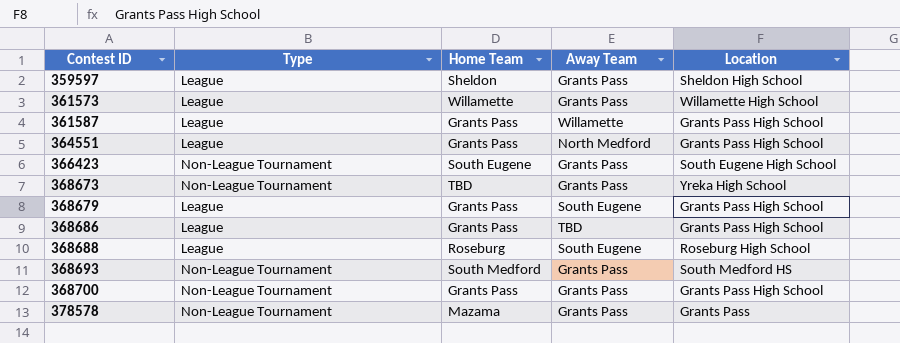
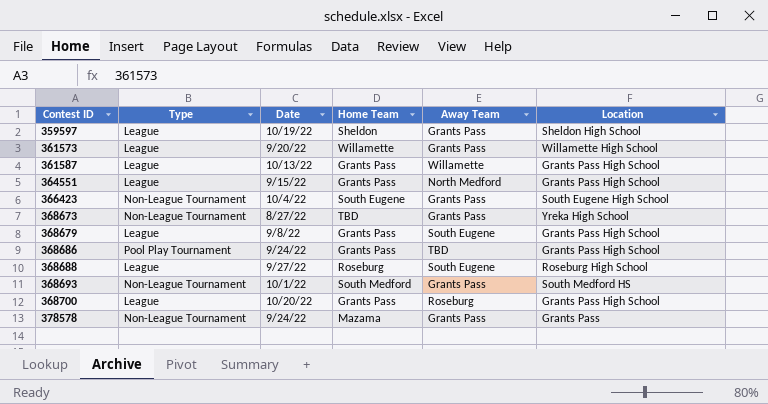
column Date | position: none -> 3
368686 | Type: League -> Pool Play Tournament
368700 | Type: Non-League Tournament -> League
368700 | Away Team: Grants Pass -> Roseburg

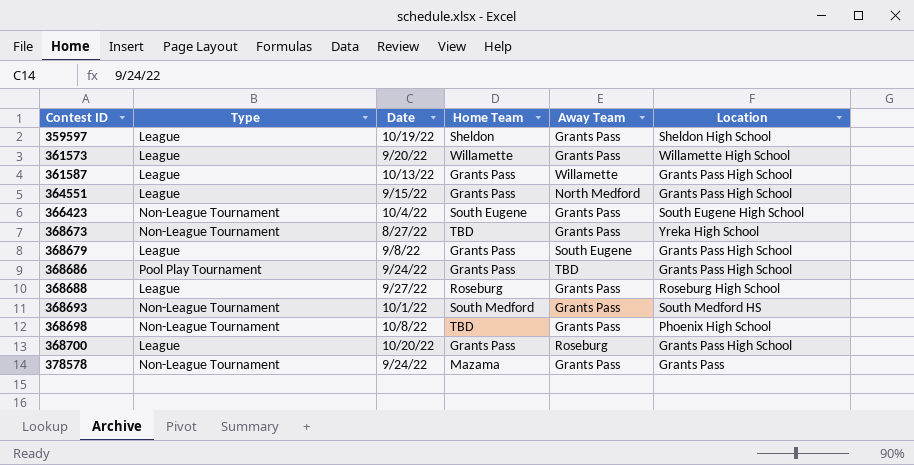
368688 | Away Team: South Eugene -> Grants Pass
row 368698: none -> Non-League Tournament | 10/8/22 | TBD | Grants Pass | Phoenix High School

